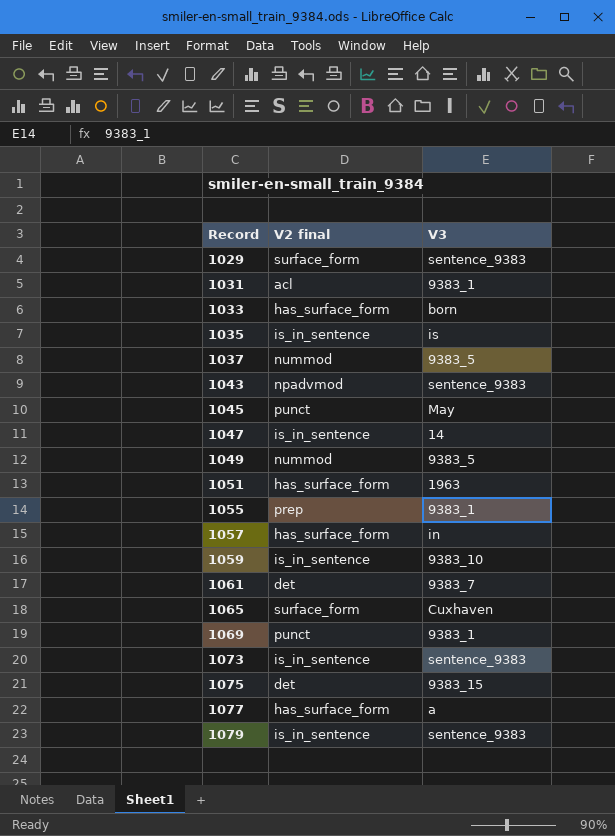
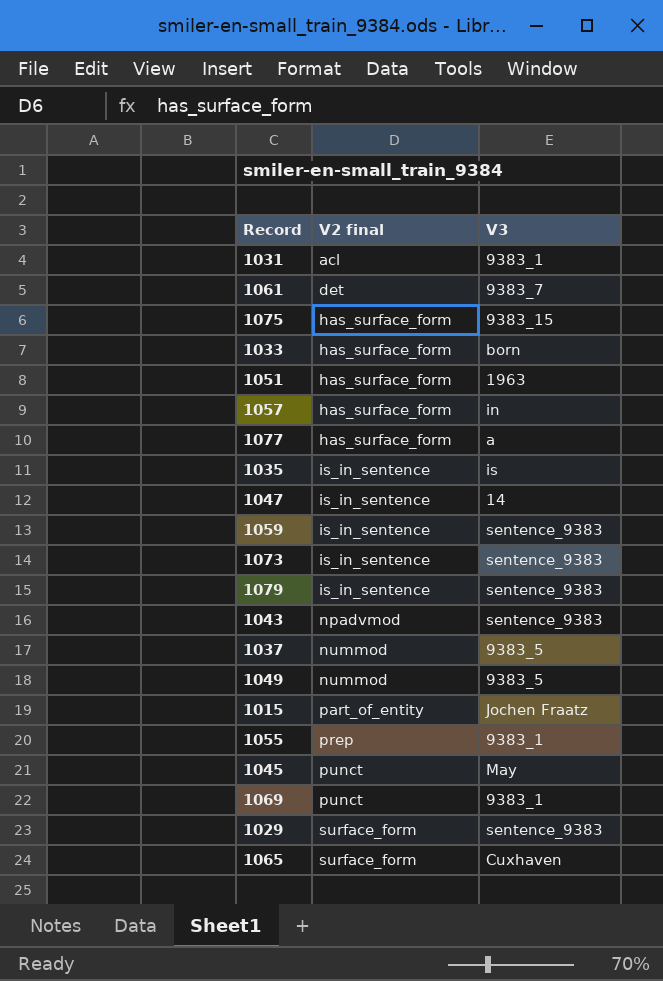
row order: Record ascending -> V2 final ascending
1075 | V2 final: det -> has_surface_form
1059 | V3: 9383_10 -> sentence_9383
row 1015: none -> part_of_entity | Jochen Fraatz

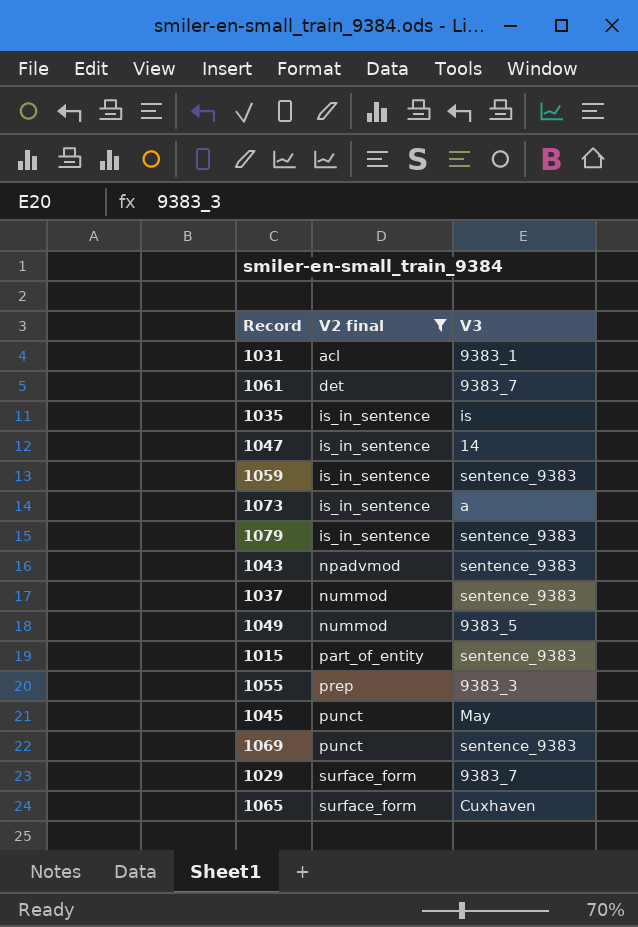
filter: none -> V2 final != has_surface_form
1073 | V3: sentence_9383 -> a
1037 | V3: 9383_5 -> sentence_9383
1015 | V3: Jochen Fraatz -> sentence_9383
1055 | V3: 9383_1 -> 9383_3
1069 | V3: 9383_1 -> sentence_9383
1029 | V3: sentence_9383 -> 9383_7

